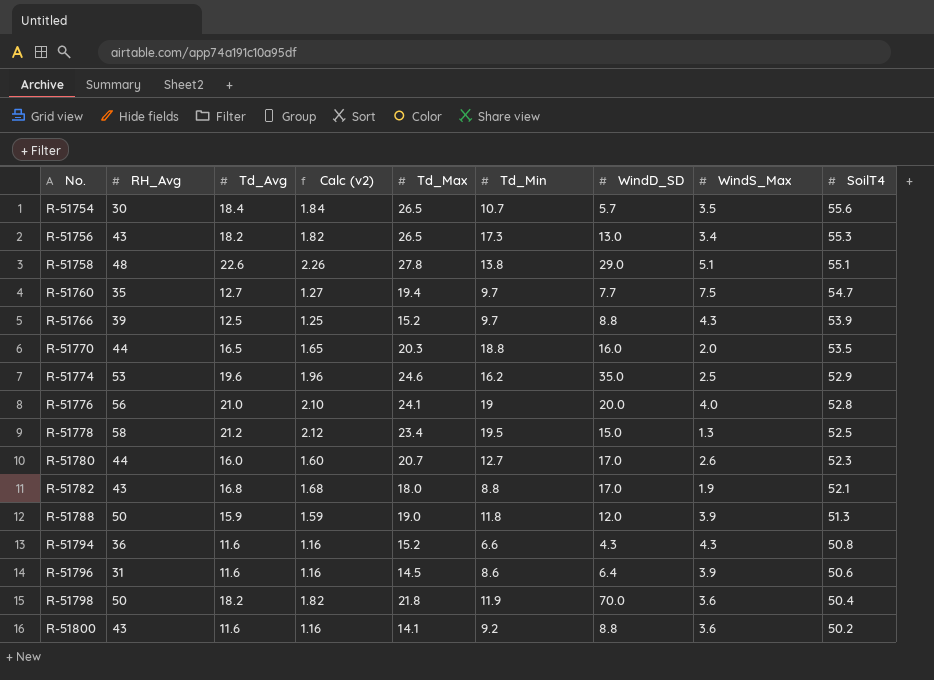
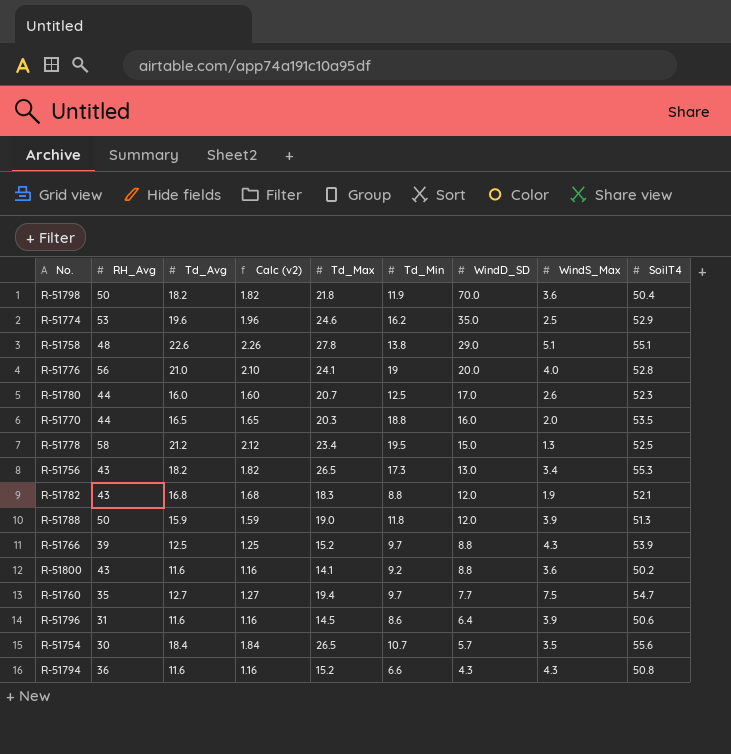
row order: No. ascending -> WindD_SD descending
R-51780 | Td_Min: 12.7 -> 12.5
R-51782 | Td_Max: 18.0 -> 18.3
R-51782 | WindD_SD: 17.0 -> 12.0

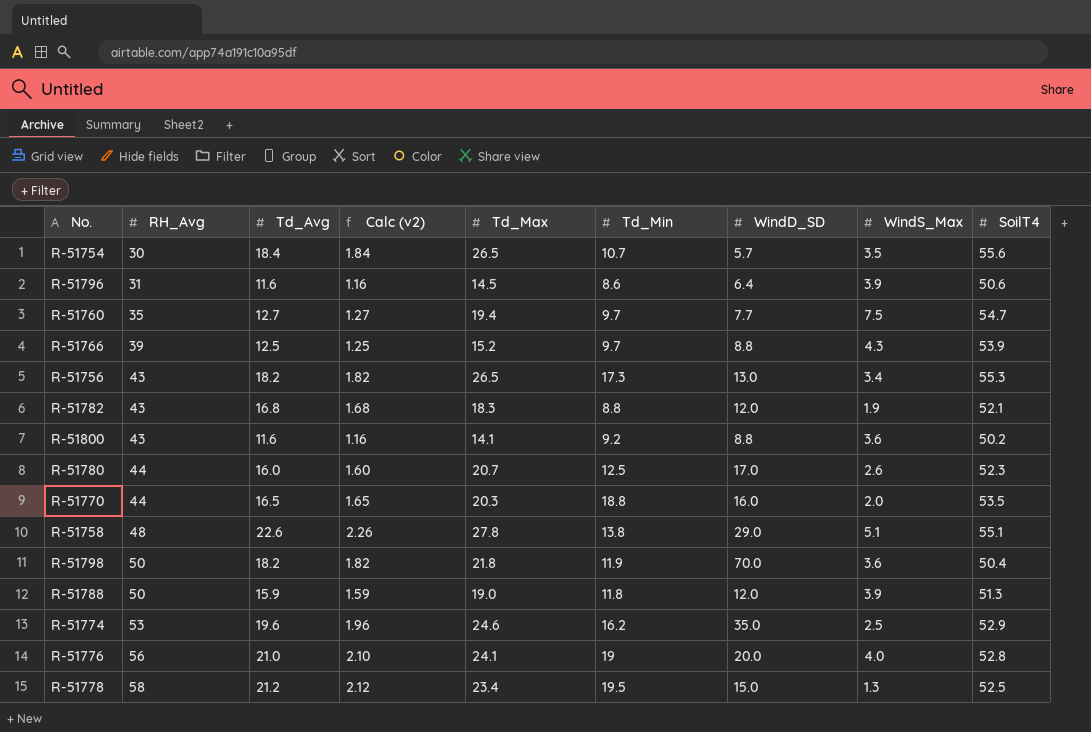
row order: WindD_SD descending -> RH_Avg ascending
row R-51794: 36 | 11.6 | 1.16 | 15.2 | 6.6 | 4.3 | 4.3 | 50.8 -> none

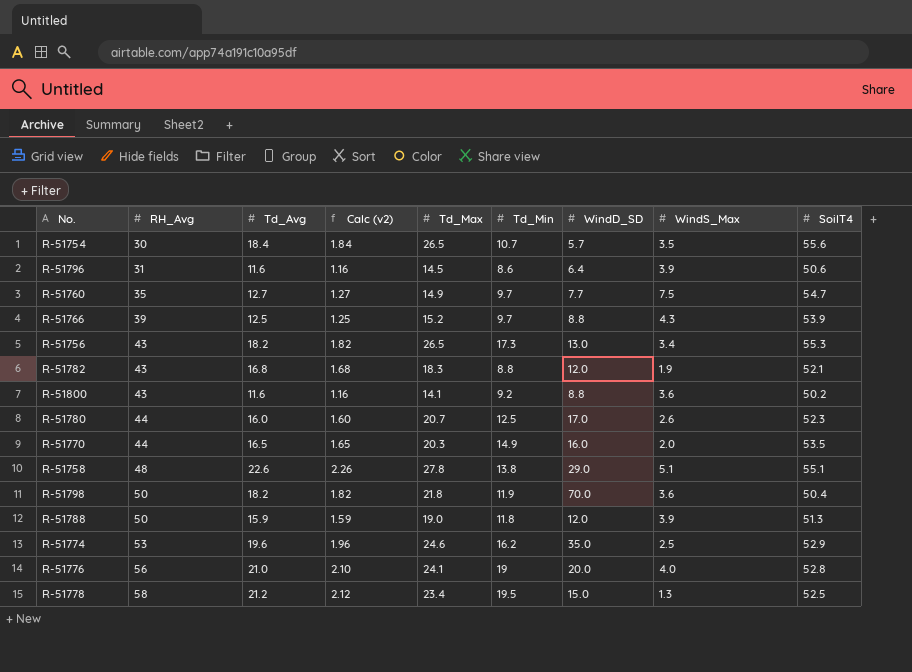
R-51760 | Td_Max: 19.4 -> 14.9
R-51770 | Td_Min: 18.8 -> 14.9

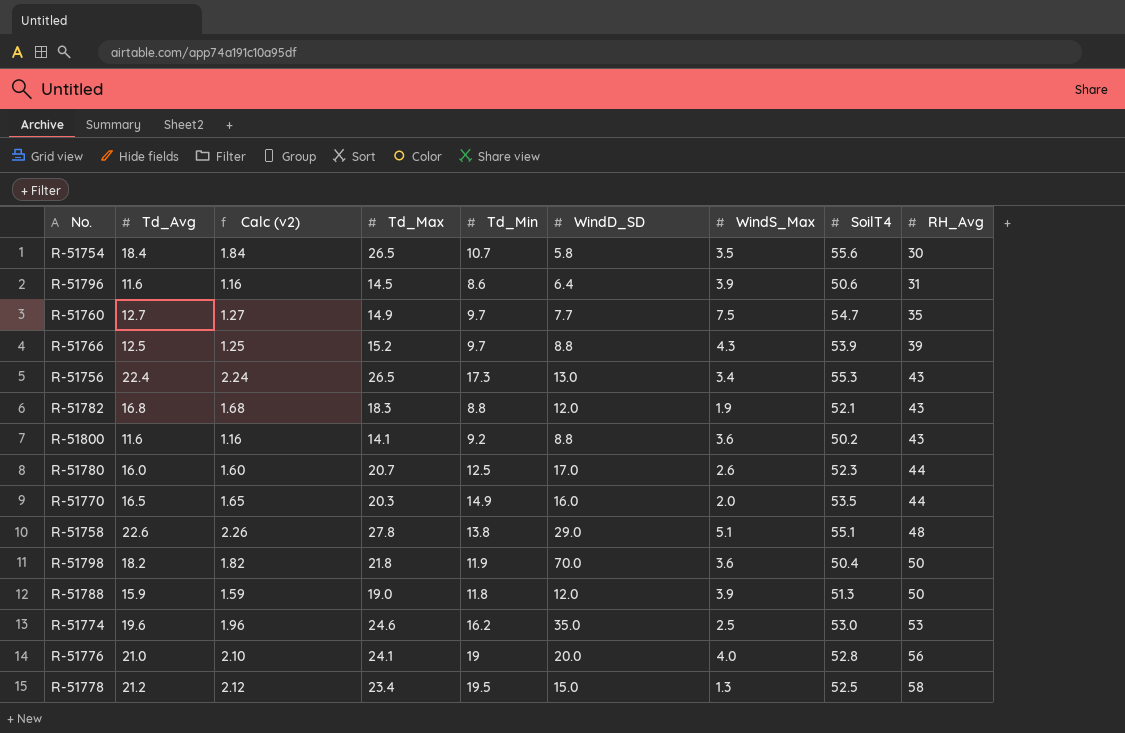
column RH_Avg | position: 2 -> 9
R-51754 | WindD_SD: 5.7 -> 5.8
R-51756 | Td_Avg: 18.2 -> 22.4
R-51756 | Calc (v2): 1.82 -> 2.24
R-51774 | SoilT4: 52.9 -> 53.0

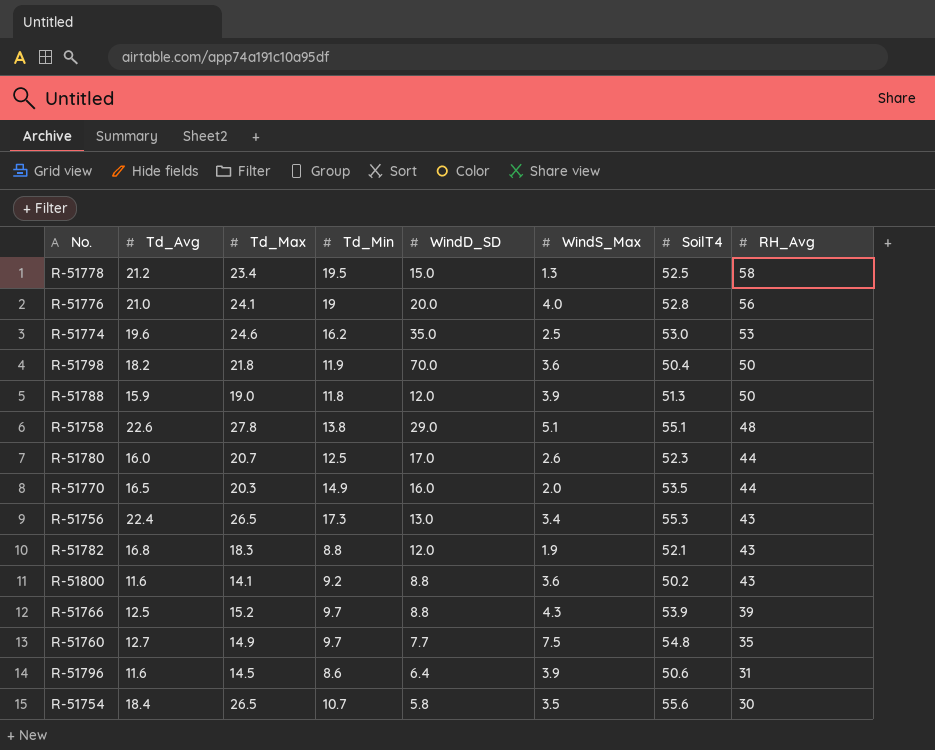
row order: RH_Avg ascending -> RH_Avg descending
column Calc (v2) | formula: [Td_Avg] * 0.1 -> none
R-51760 | SoilT4: 54.7 -> 54.8

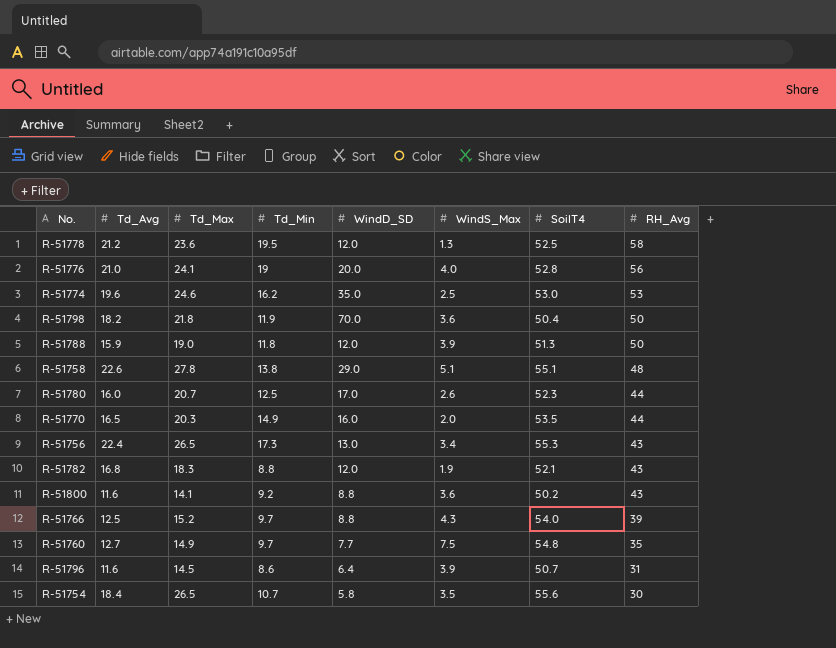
R-51778 | Td_Max: 23.4 -> 23.6
R-51778 | WindD_SD: 15.0 -> 12.0
R-51766 | SoilT4: 53.9 -> 54.0
R-51796 | SoilT4: 50.6 -> 50.7

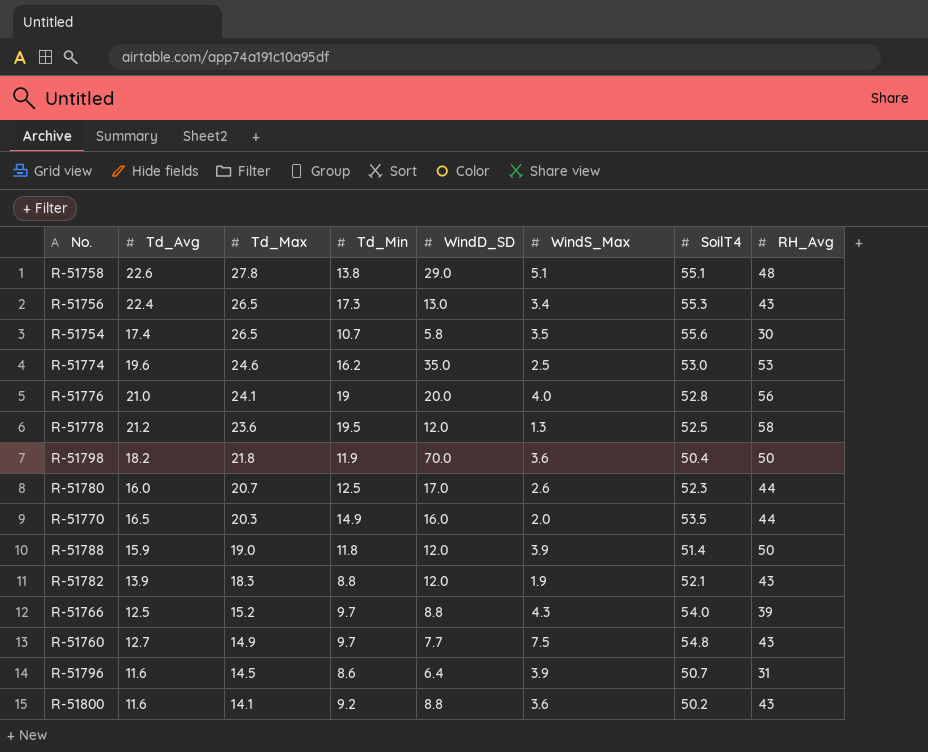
row order: RH_Avg descending -> Td_Max descending
R-51754 | Td_Avg: 18.4 -> 17.4
R-51788 | SoilT4: 51.3 -> 51.4
R-51782 | Td_Avg: 16.8 -> 13.9
R-51760 | RH_Avg: 35 -> 43

